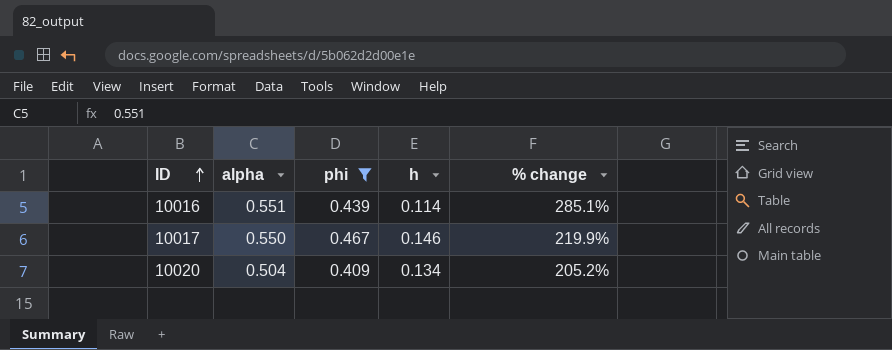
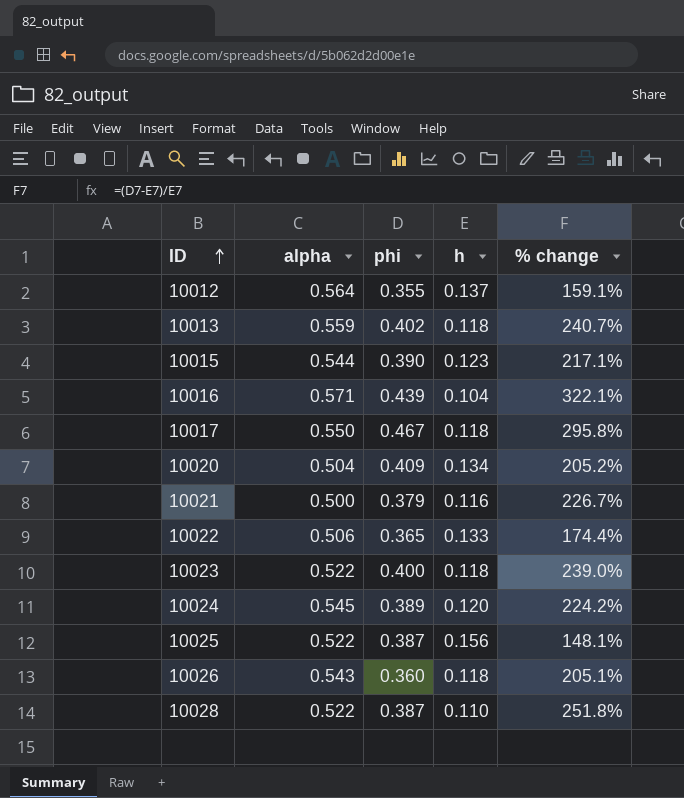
filter: phi >= 0.409 -> none
10016 | alpha: 0.551 -> 0.571
10016 | h: 0.114 -> 0.104
10016 | % change: 285.1% -> 322.1%
10017 | h: 0.146 -> 0.118
10017 | % change: 219.9% -> 295.8%

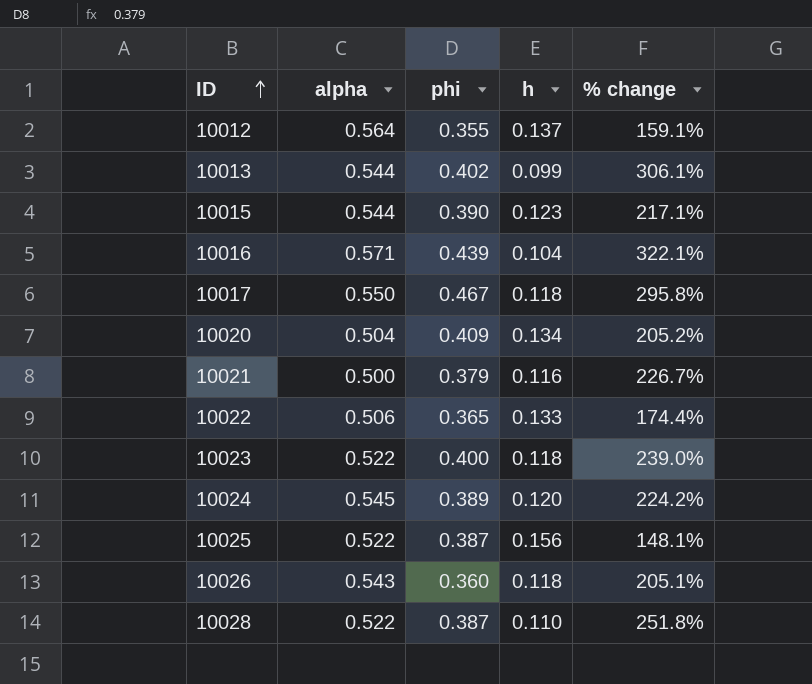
10013 | alpha: 0.559 -> 0.544
10013 | h: 0.118 -> 0.099
10013 | % change: 240.7% -> 306.1%

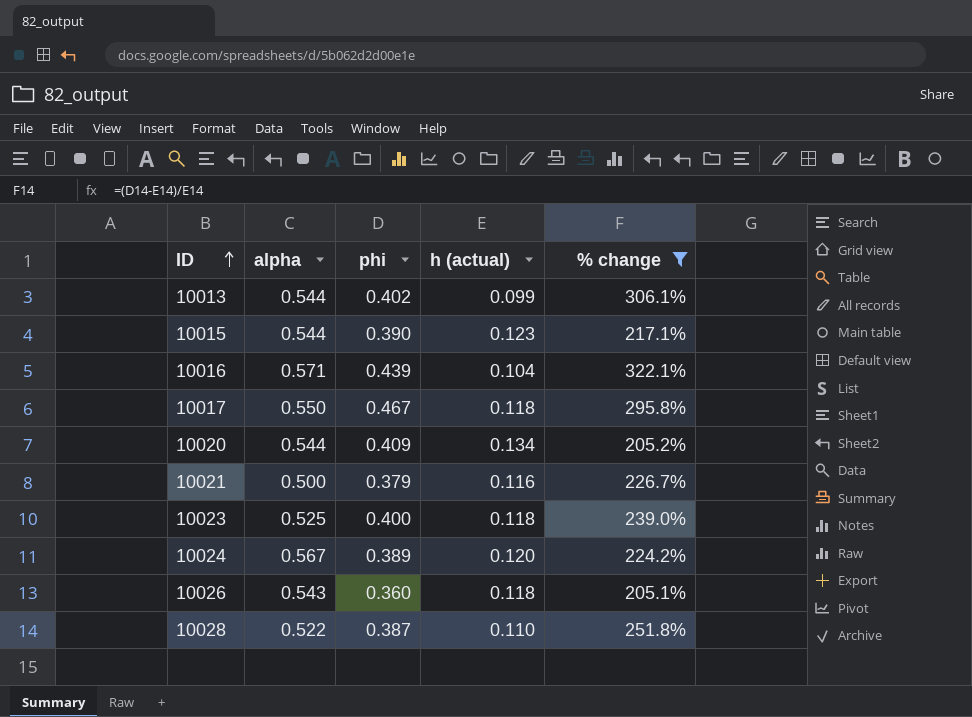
filter: none -> % change >= 205.1%
column name: h -> h (actual)
10020 | alpha: 0.504 -> 0.544
10023 | alpha: 0.522 -> 0.525
10024 | alpha: 0.545 -> 0.567

